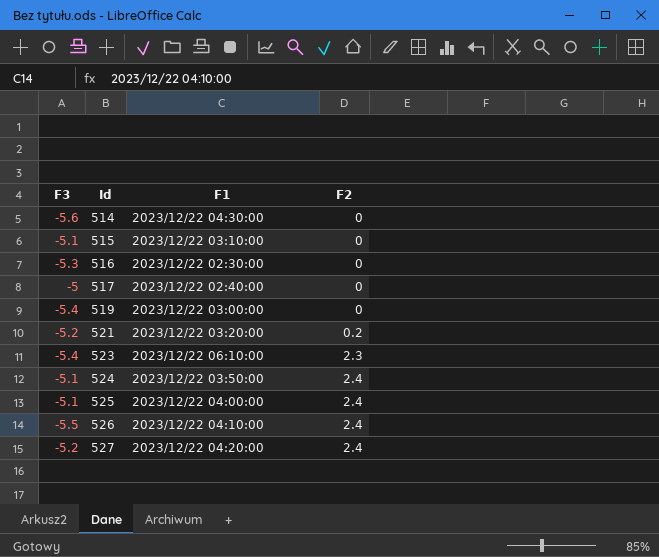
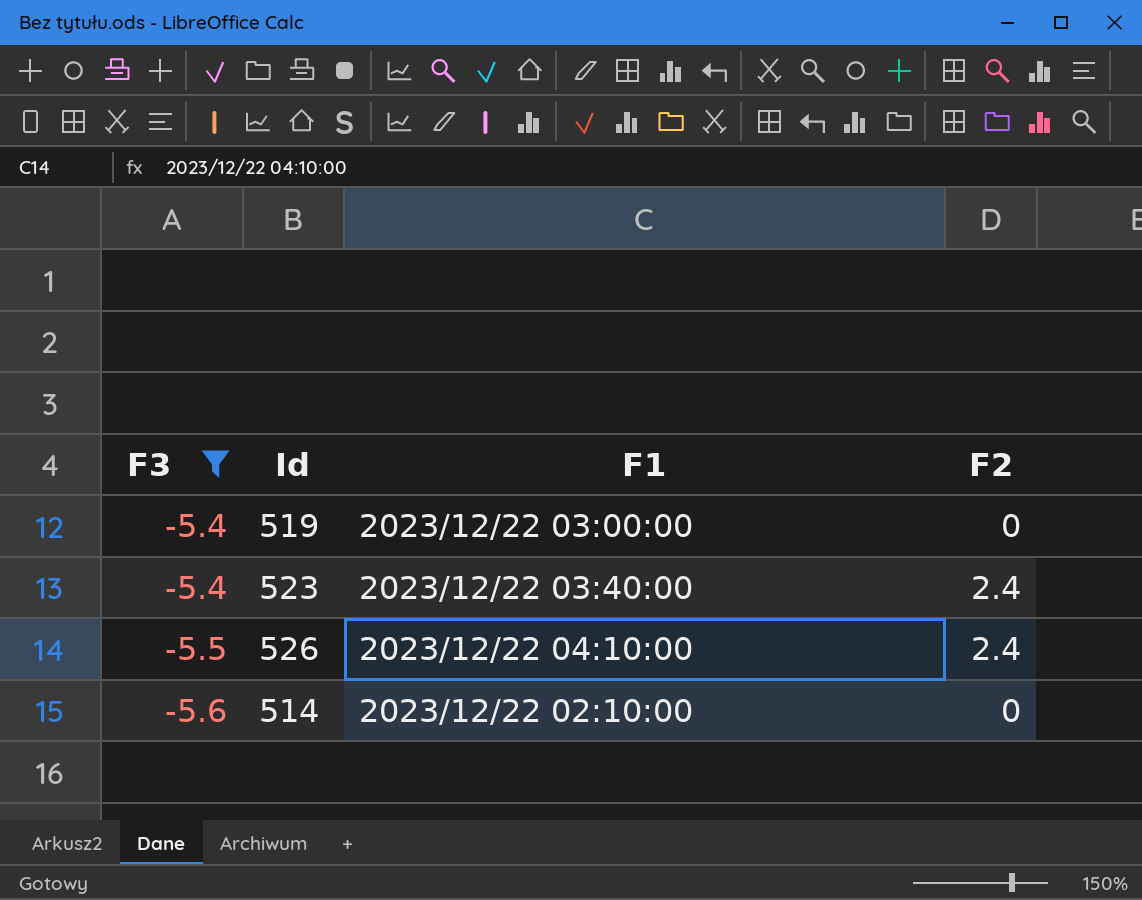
filter: none -> F3 <= -5.4
row order: Id ascending -> F3 descending
523 | F1: 2023/12/22 06:10:00 -> 2023/12/22 03:40:00
523 | F2: 2.3 -> 2.4
514 | F1: 2023/12/22 04:30:00 -> 2023/12/22 02:10:00

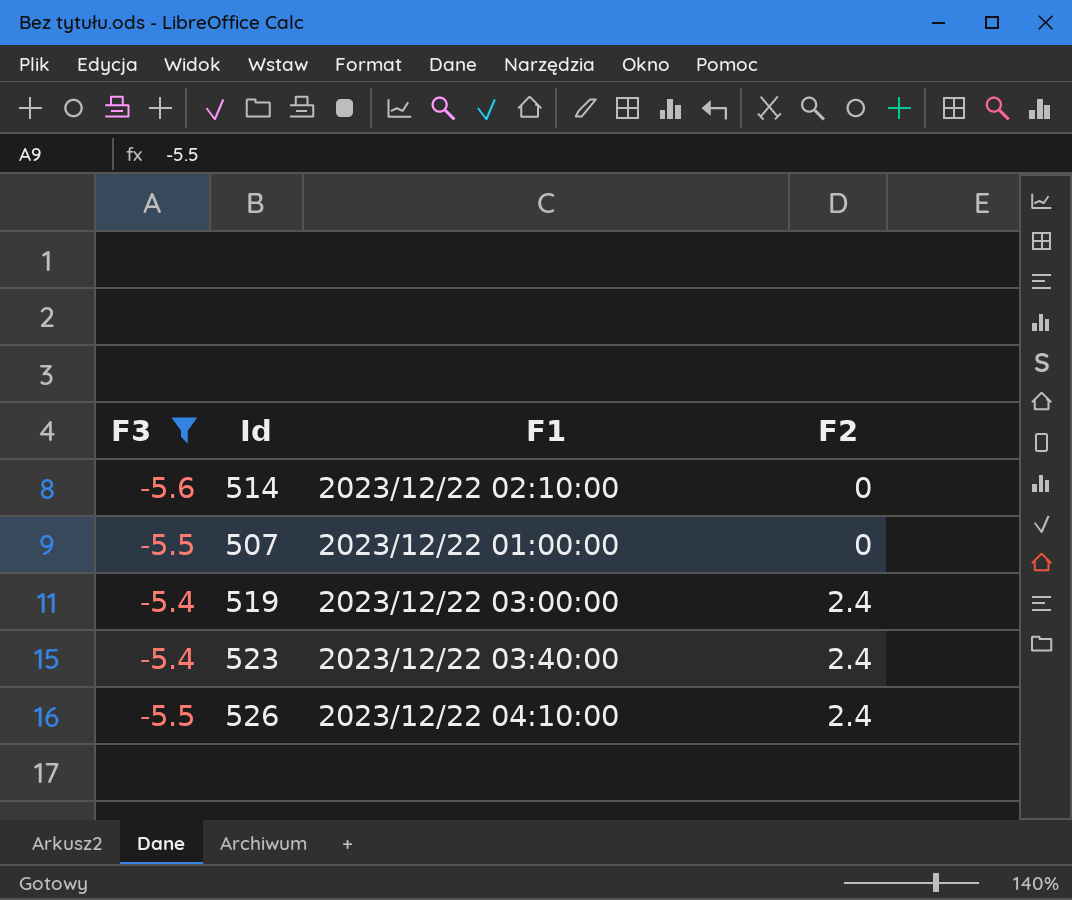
row order: F3 descending -> F2 ascending
row 507: none -> -5.5 | 2023/12/22 01:00:00 | 0
519 | F2: 0 -> 2.4

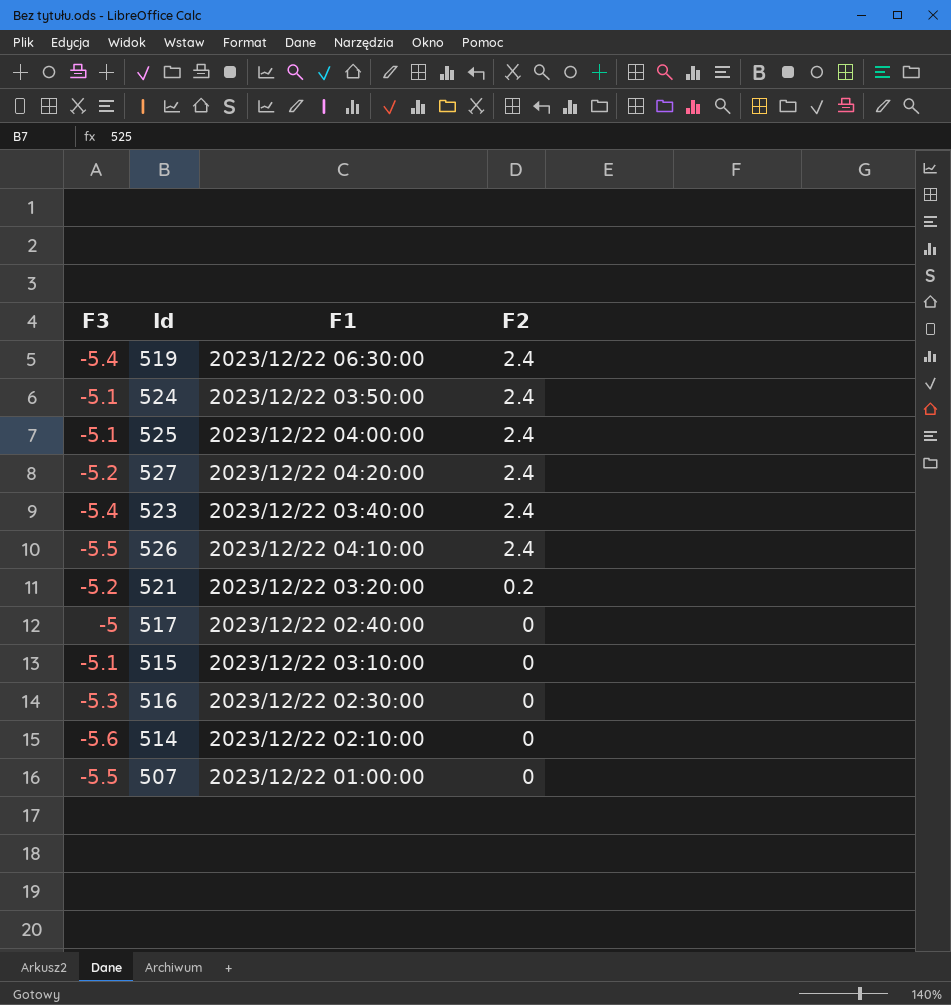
filter: F3 <= -5.4 -> none
row order: F2 ascending -> F2 descending
519 | F1: 2023/12/22 03:00:00 -> 2023/12/22 06:30:00

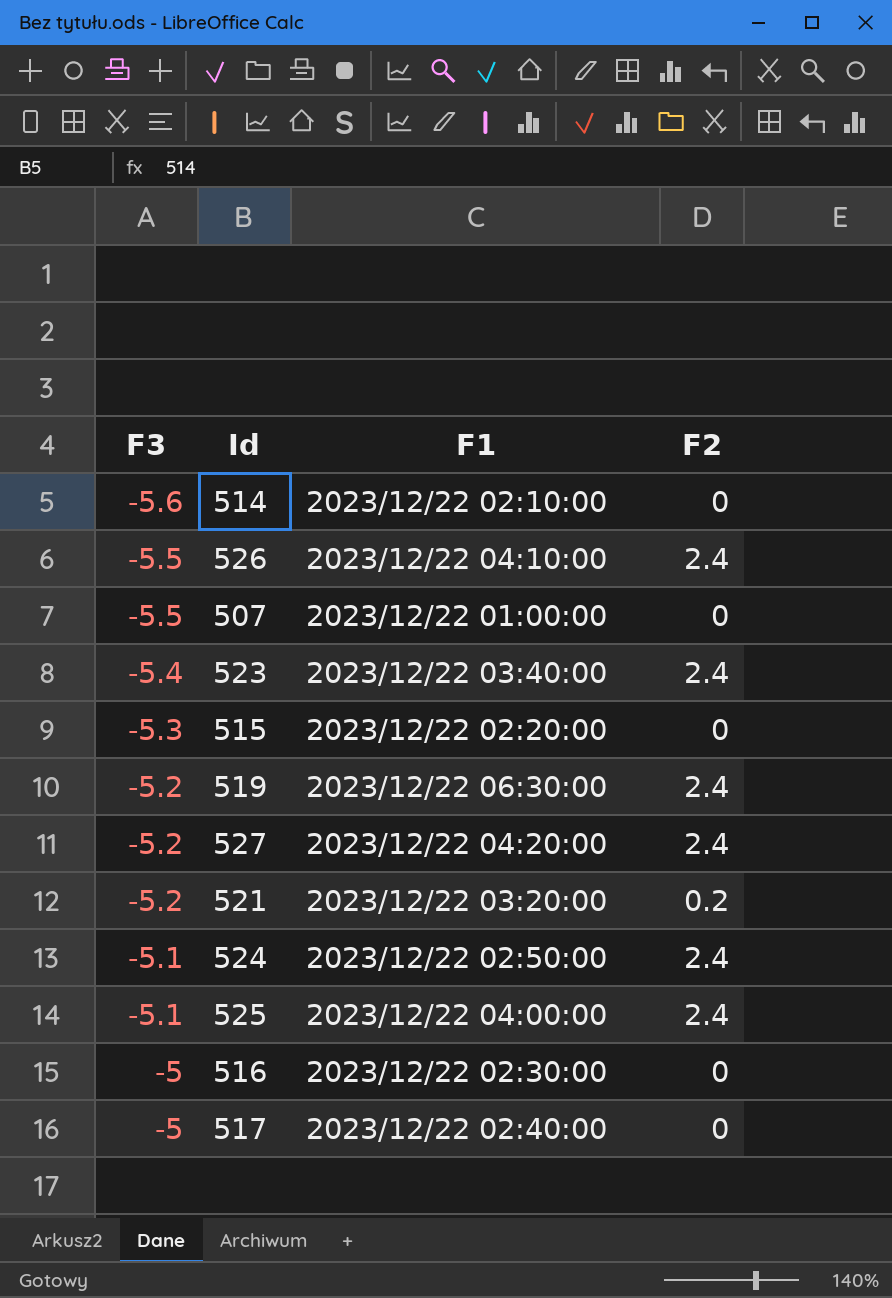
row order: F2 descending -> F3 ascending
515 | F3: -5.1 -> -5.3
515 | F1: 2023/12/22 03:10:00 -> 2023/12/22 02:20:00
519 | F3: -5.4 -> -5.2
524 | F1: 2023/12/22 03:50:00 -> 2023/12/22 02:50:00
516 | F3: -5.3 -> -5

